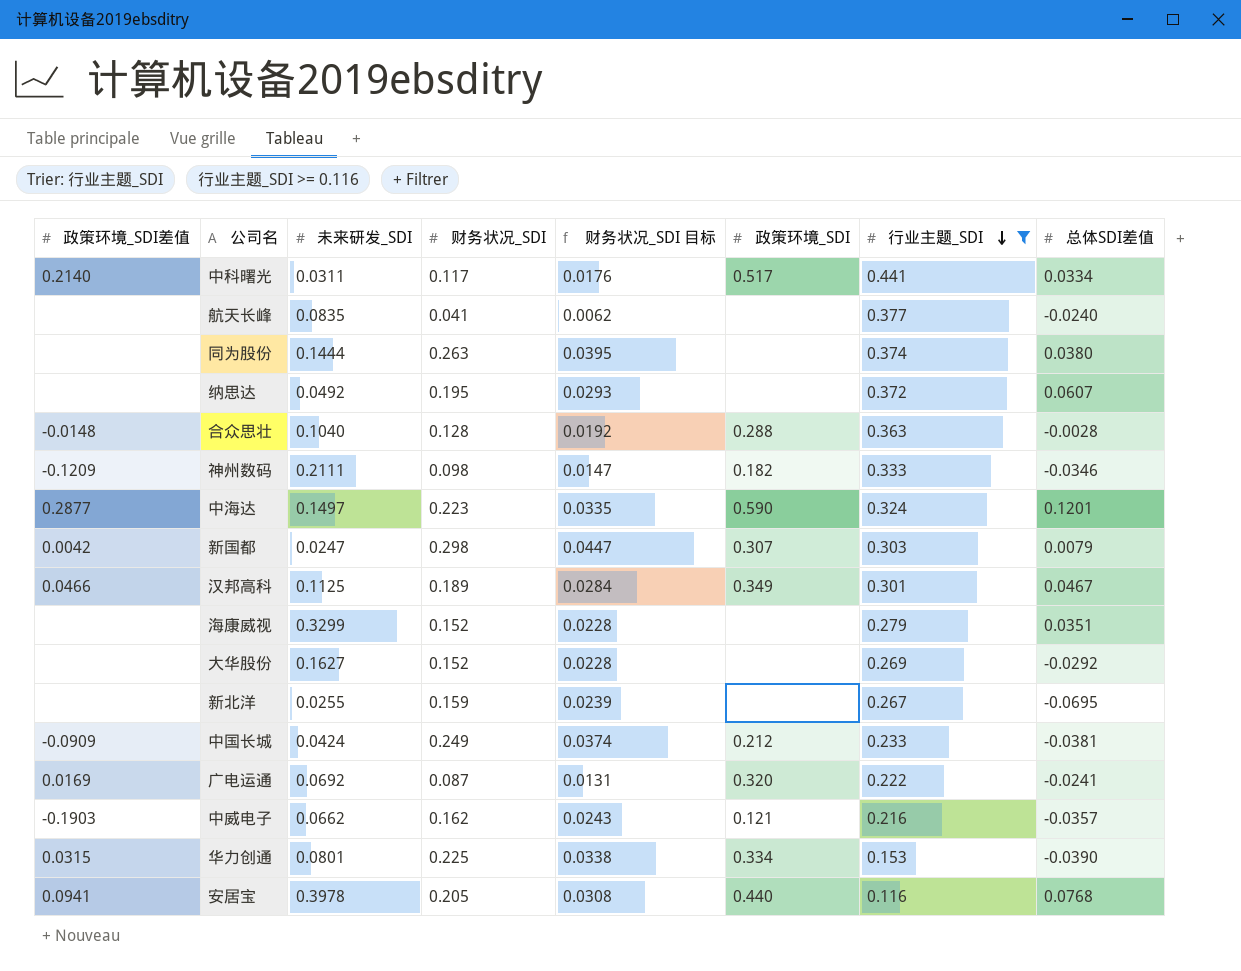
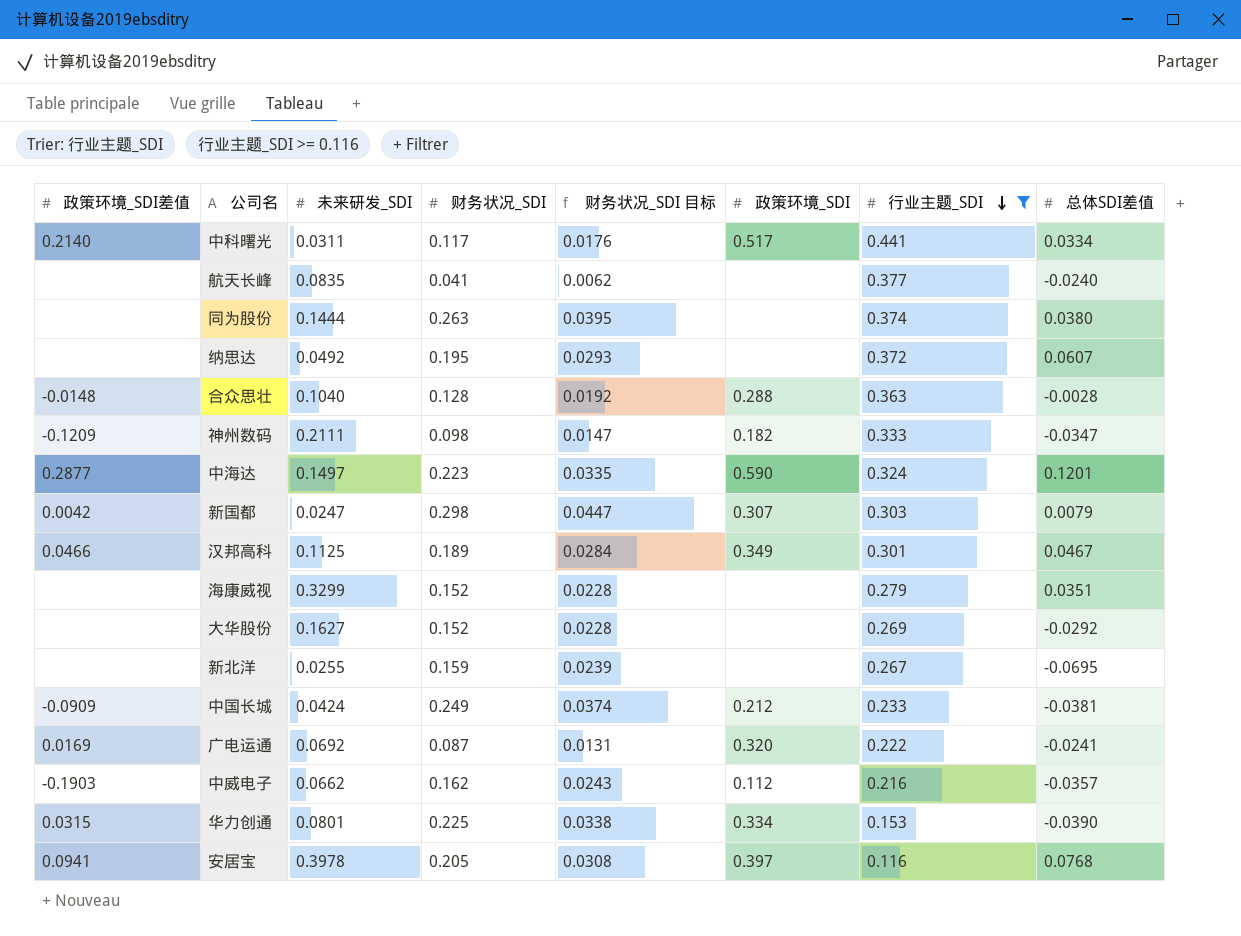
神州数码 | 总体SDI差值: -0.0346 -> -0.0347
中威电子 | 政策环境_SDI: 0.121 -> 0.112
安居宝 | 政策环境_SDI: 0.440 -> 0.397

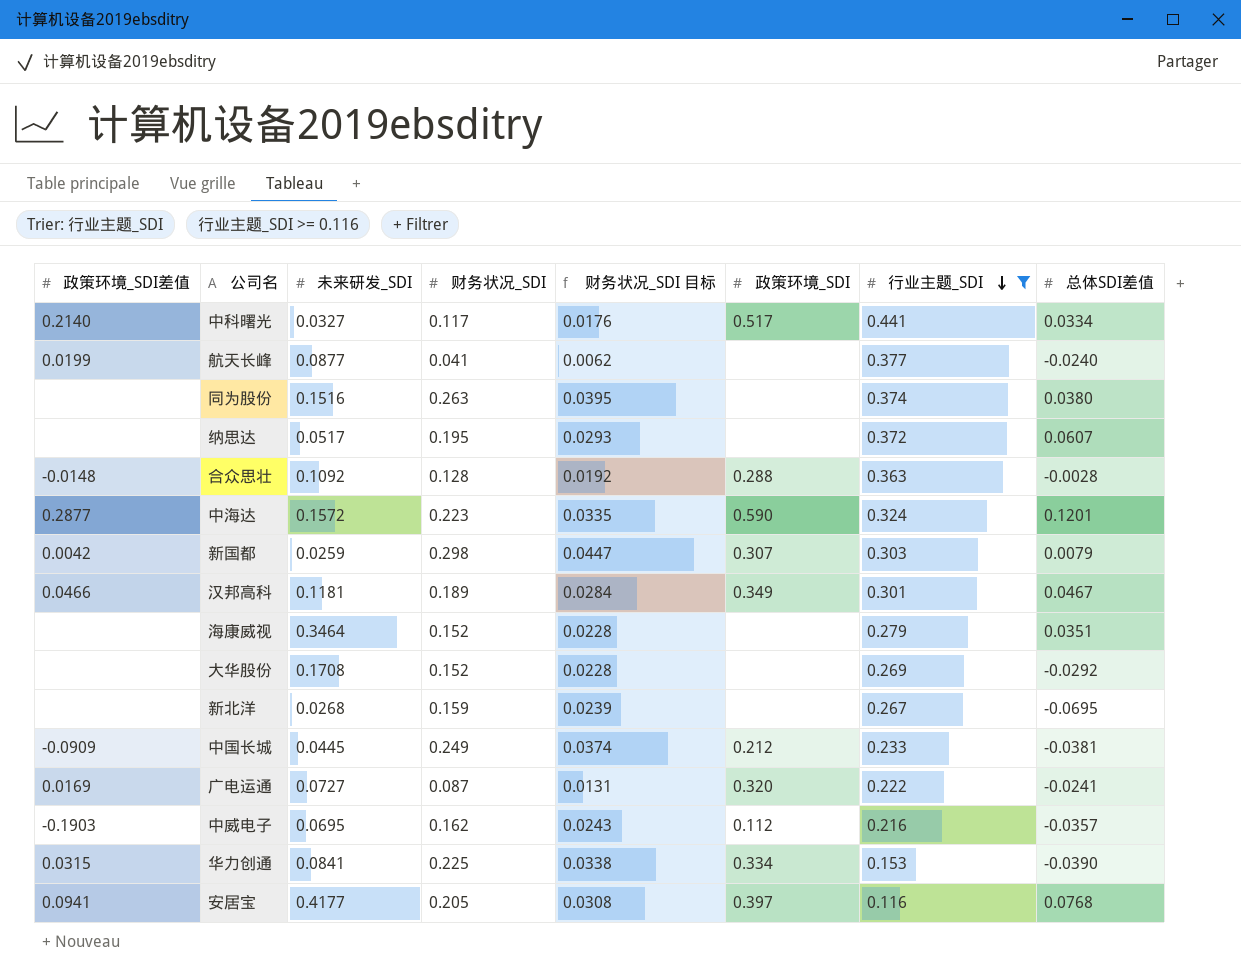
row 神州数码: -0.1209 | 0.2111 | 0.098 | 0.0147 | 0.182 | 0.333 | -0.0347 -> none
中科曙光 | 未来研发_SDI: 0.0311 -> 0.0327
航天长峰 | 政策环境_SDI差值: none -> 0.0199
航天长峰 | 未来研发_SDI: 0.0835 -> 0.0877
同为股份 | 未来研发_SDI: 0.1444 -> 0.1516
纳思达 | 未来研发_SDI: 0.0492 -> 0.0517
合众思壮 | 未来研发_SDI: 0.1040 -> 0.1092
中海达 | 未来研发_SDI: 0.1497 -> 0.1572
新国都 | 未来研发_SDI: 0.0247 -> 0.0259
汉邦高科 | 未来研发_SDI: 0.1125 -> 0.1181
海康威视 | 未来研发_SDI: 0.3299 -> 0.3464
大华股份 | 未来研发_SDI: 0.1627 -> 0.1708
新北洋 | 未来研发_SDI: 0.0255 -> 0.0268
中国长城 | 未来研发_SDI: 0.0424 -> 0.0445
广电运通 | 未来研发_SDI: 0.0692 -> 0.0727
中威电子 | 未来研发_SDI: 0.0662 -> 0.0695
华力创通 | 未来研发_SDI: 0.0801 -> 0.0841
安居宝 | 未来研发_SDI: 0.3978 -> 0.4177

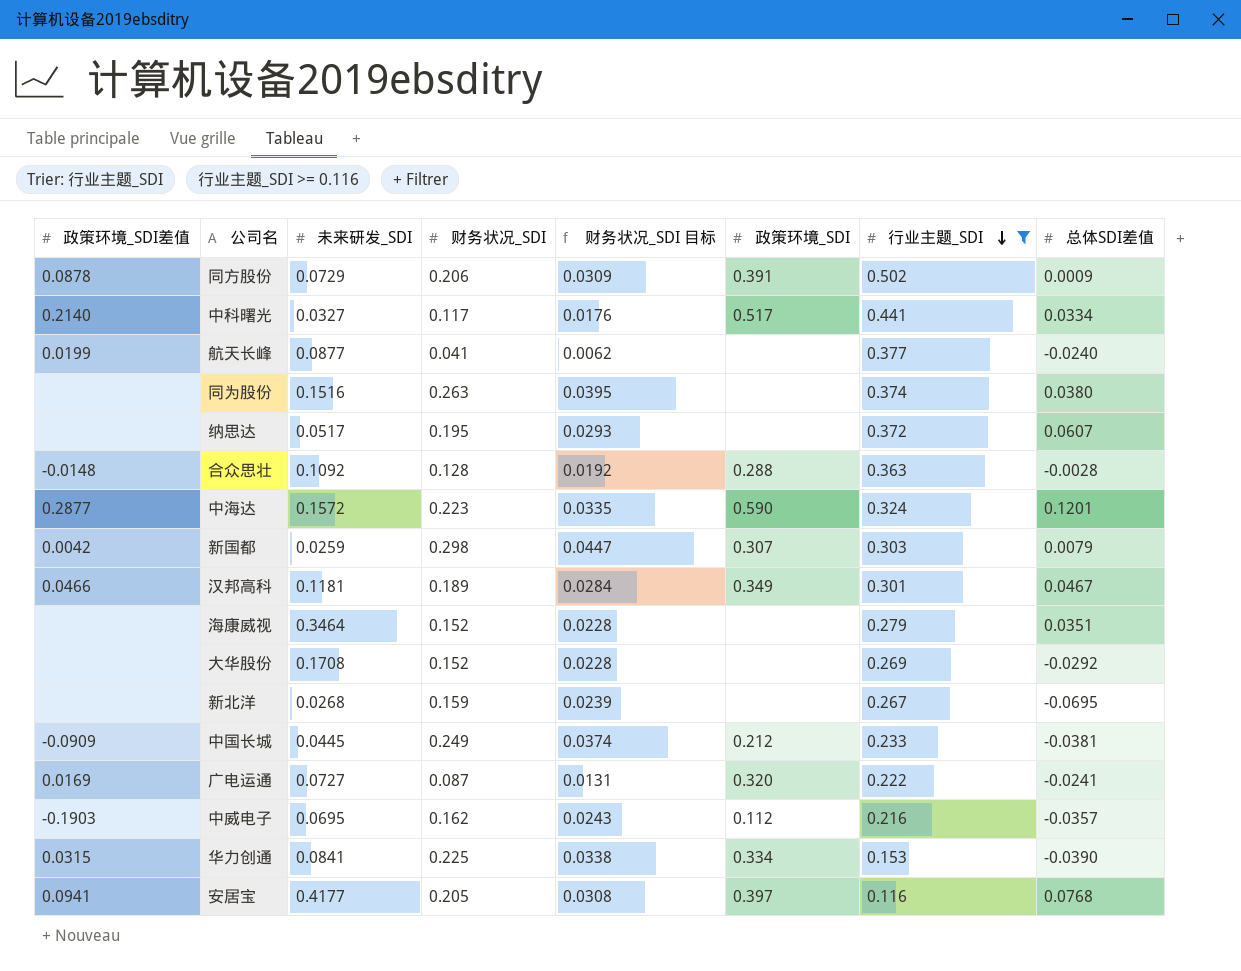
row 同方股份: none -> 0.0878 | 0.0729 | 0.206 | 0.0309 | 0.391 | 0.502 | 0.0009

